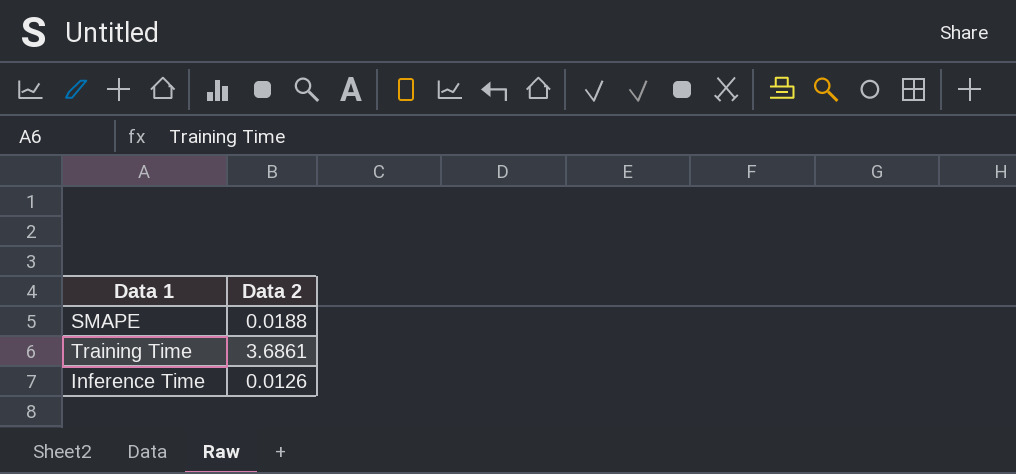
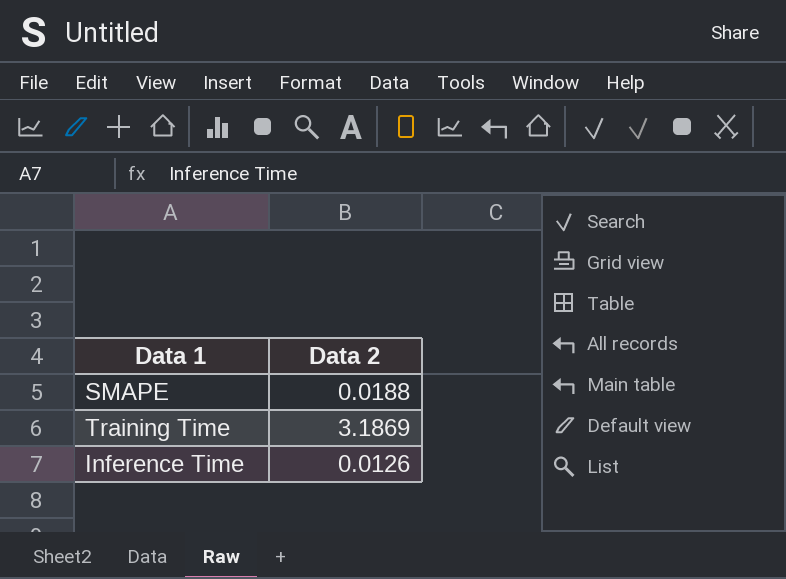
Training Time | Data 2: 3.6861 -> 3.1869

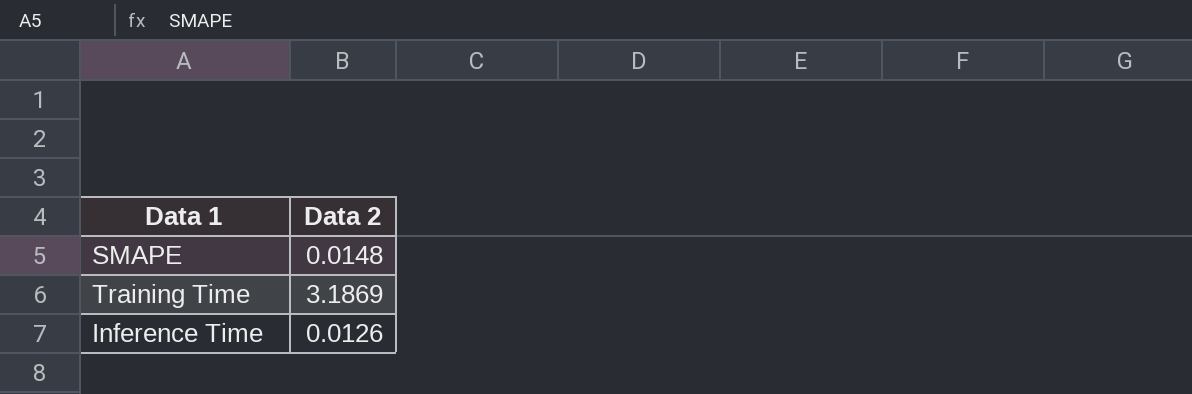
SMAPE | Data 2: 0.0188 -> 0.0148

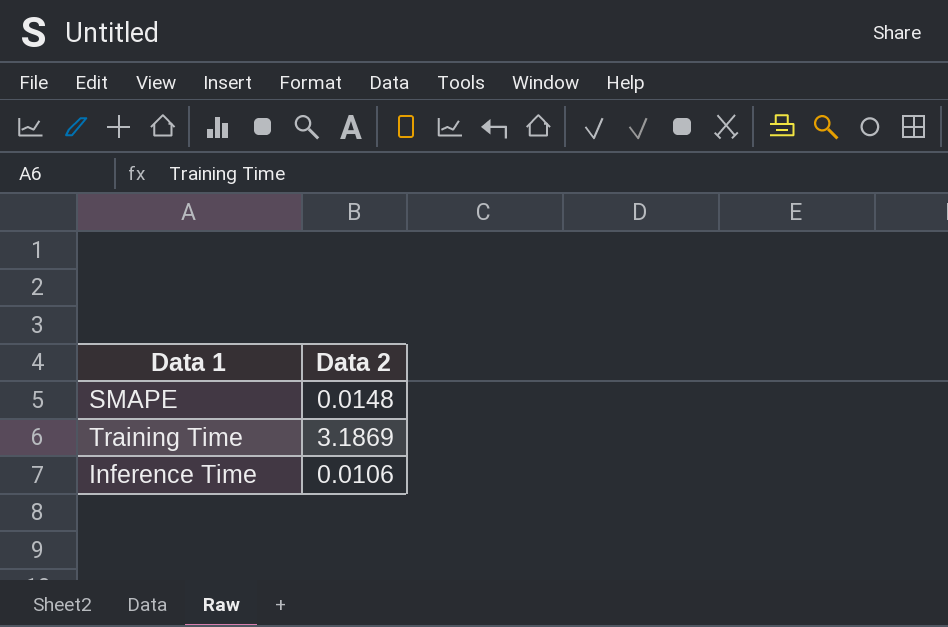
Inference Time | Data 2: 0.0126 -> 0.0106

